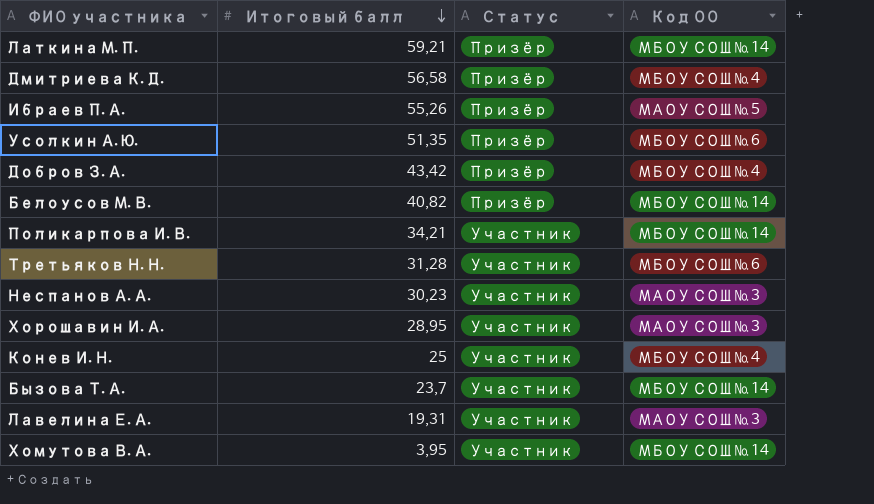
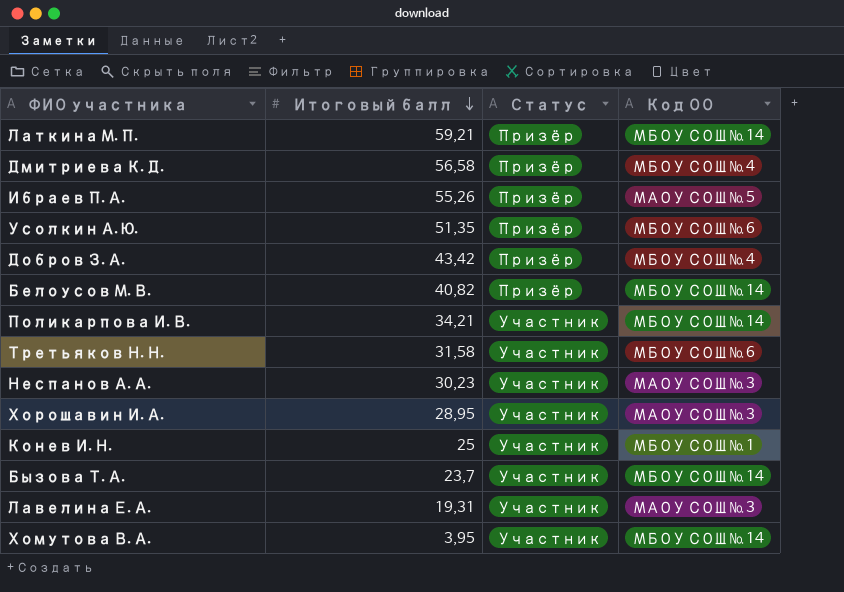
Третьяков Н. Н. | Итоговый балл: 31,28 -> 31,58
Конев И. Н. | Код ОО: МБОУ СОШ № 4 -> МБОУ СОШ № 1

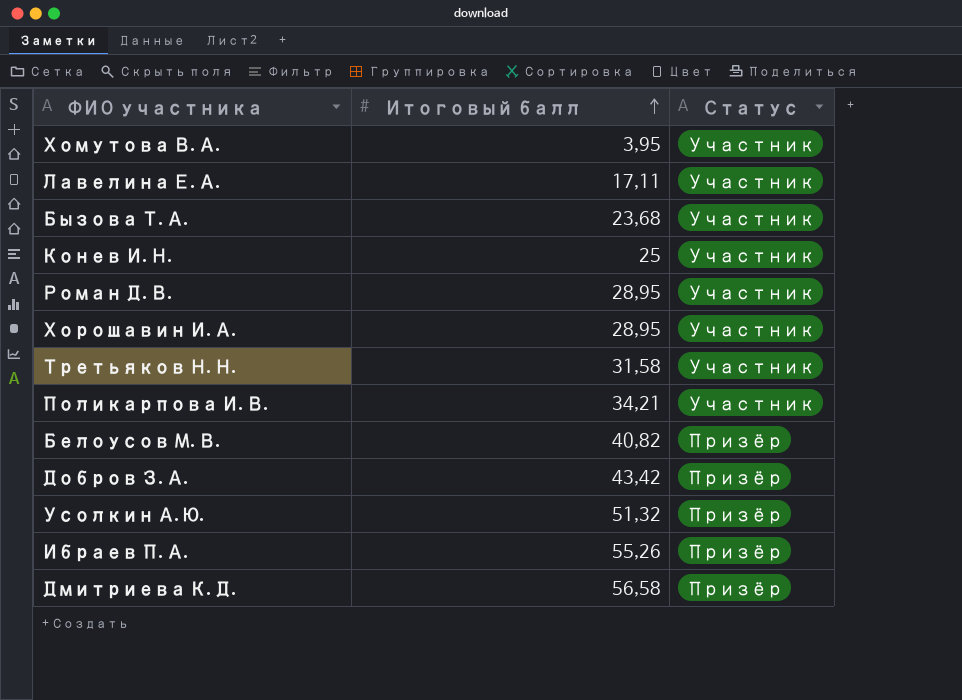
row order: Итоговый балл descending -> Итоговый балл ascending
column Код ОО | position: 4 -> none
row Латкина М. П.: 59,21 | Призёр | МБОУ СОШ № 14 -> none
row Неспанов А. А.: 30,23 | Участник | МАОУ СОШ № 3 -> none
Лавелина Е. А. | Итоговый балл: 19,31 -> 17,11
Бызова Т. А. | Итоговый балл: 23,7 -> 23,68
row Роман Д. В.: none -> 28,95 | Участник
Усолкин А. Ю. | Итоговый балл: 51,35 -> 51,32

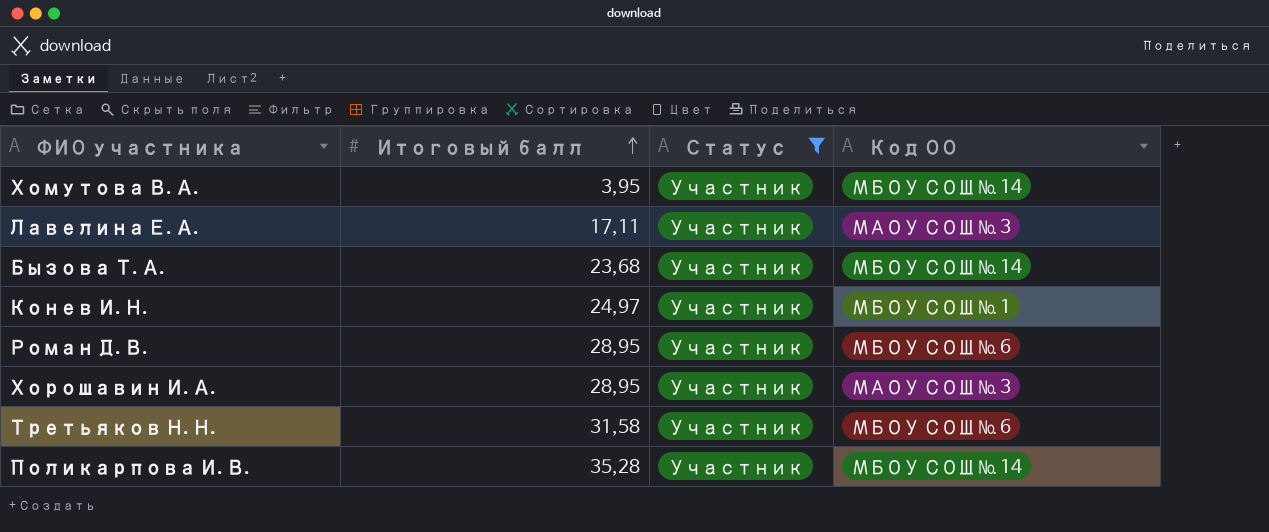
filter: none -> Статус = Участник
column Код ОО | position: none -> 4
Конев И. Н. | Итоговый балл: 25 -> 24,97
Поликарпова И. В. | Итоговый балл: 34,21 -> 35,28

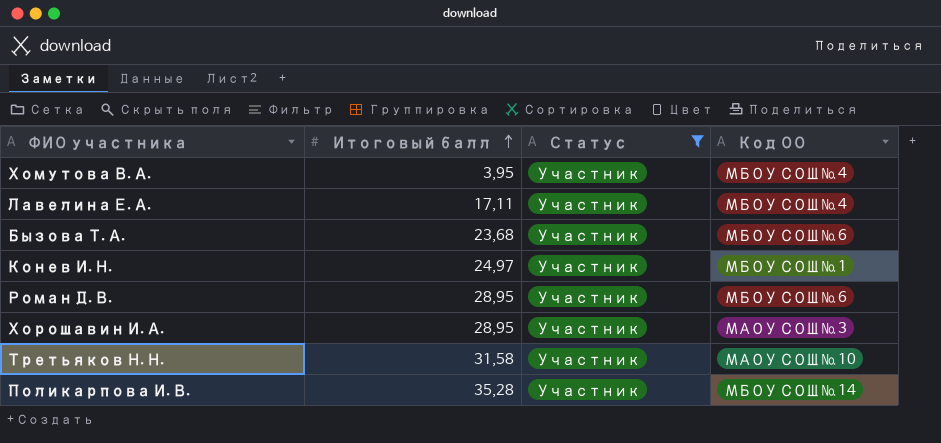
Хомутова В. А. | Код ОО: МБОУ СОШ № 14 -> МБОУ СОШ № 4
Лавелина Е. А. | Код ОО: МАОУ СОШ № 3 -> МБОУ СОШ № 4
Бызова Т. А. | Код ОО: МБОУ СОШ № 14 -> МБОУ СОШ № 6
Третьяков Н. Н. | Код ОО: МБОУ СОШ № 6 -> МАОУ СОШ № 10

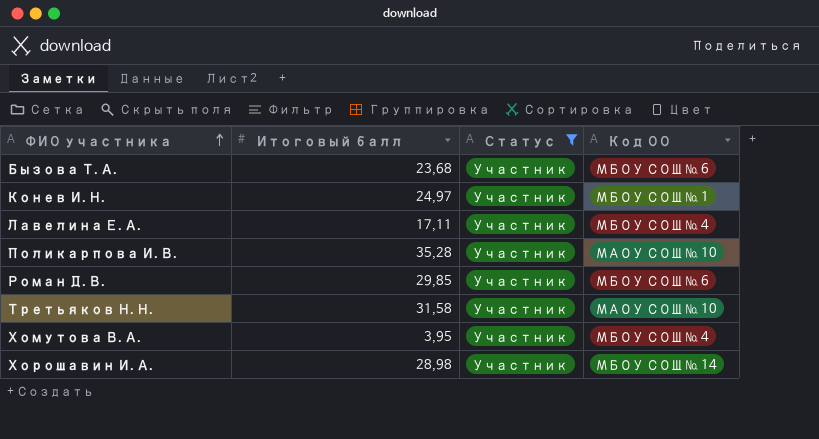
row order: Итоговый балл ascending -> ФИО участника ascending
Поликарпова И. В. | Код ОО: МБОУ СОШ № 14 -> МАОУ СОШ № 10
Роман Д. В. | Итоговый балл: 28,95 -> 29,85
Хорошавин И. А. | Итоговый балл: 28,95 -> 28,98
Хорошавин И. А. | Код ОО: МАОУ СОШ № 3 -> МБОУ СОШ № 14

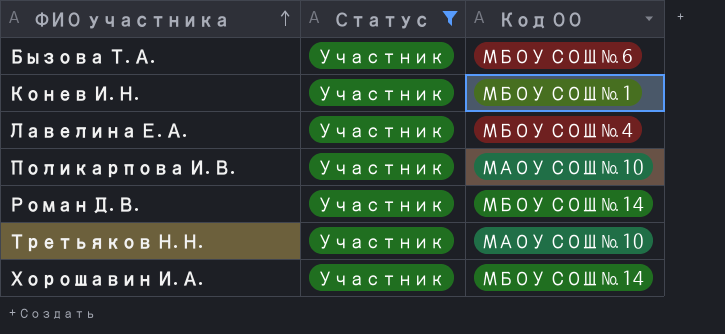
column Итоговый балл | position: 2 -> none
row Хомутова В. А.: 3,95 | Участник | МБОУ СОШ № 4 -> none
Роман Д. В. | Код ОО: МБОУ СОШ № 6 -> МБОУ СОШ № 14

